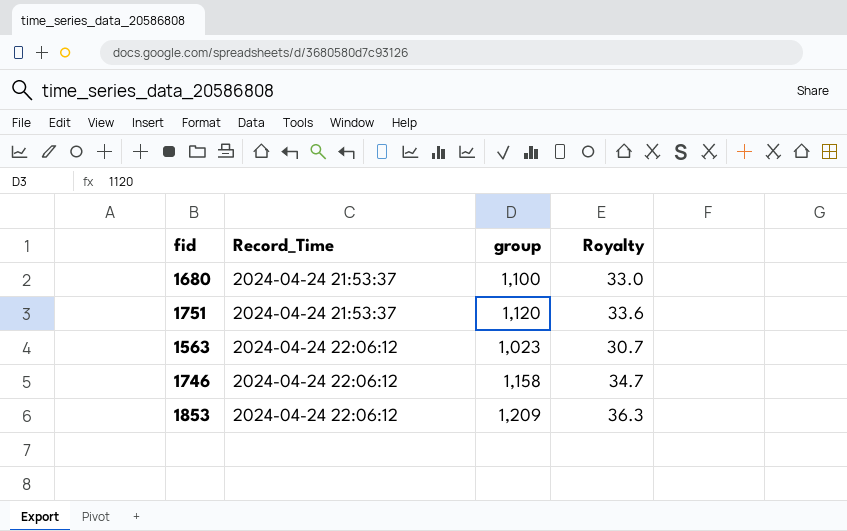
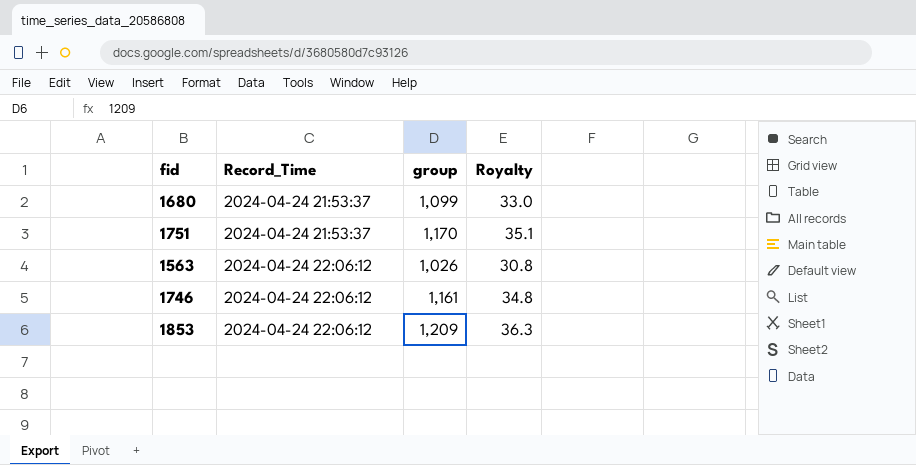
1680 | group: 1,100 -> 1,099
1751 | group: 1,120 -> 1,170
1751 | Royalty: 33.6 -> 35.1
1563 | group: 1,023 -> 1,026
1563 | Royalty: 30.7 -> 30.8
1746 | group: 1,158 -> 1,161
1746 | Royalty: 34.7 -> 34.8

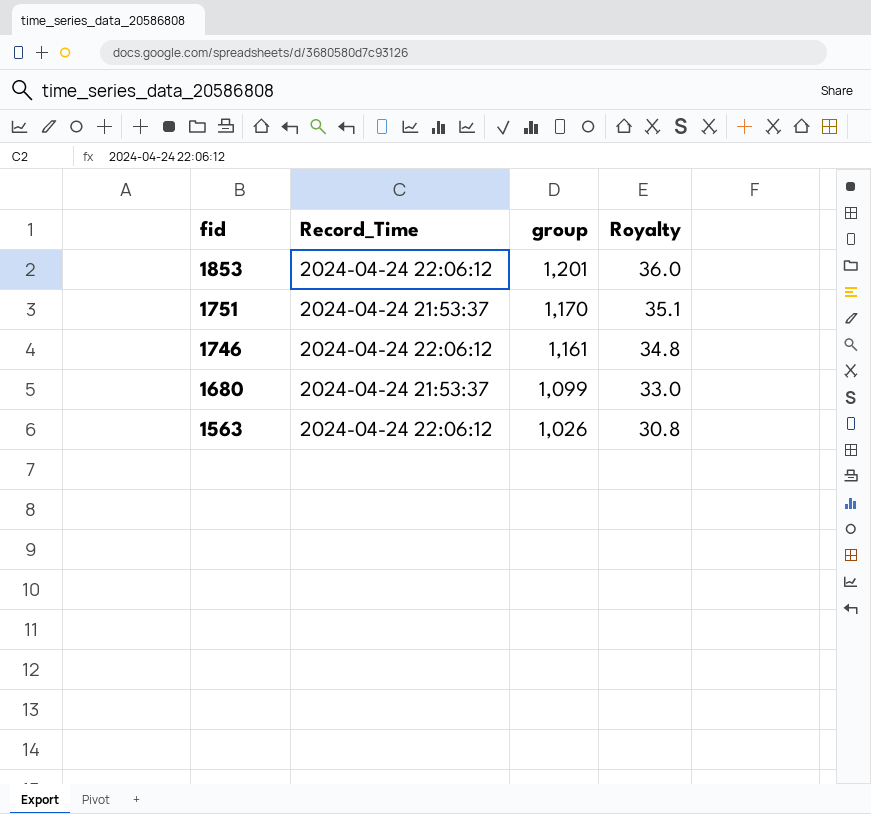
row order: Record_Time ascending -> fid descending
1853 | group: 1,209 -> 1,201
1853 | Royalty: 36.3 -> 36.0

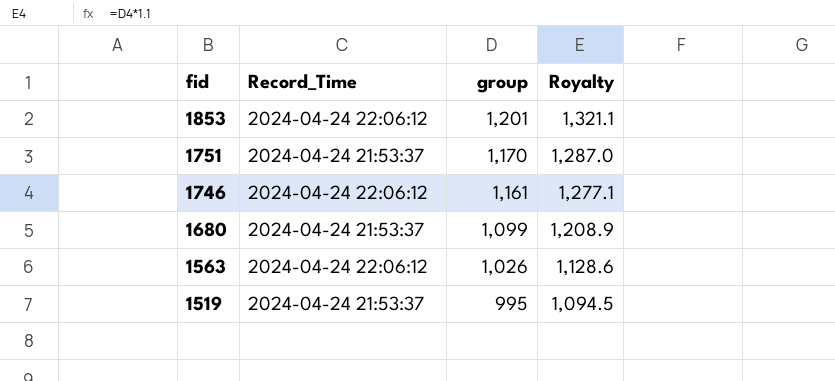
column Royalty | formula: [group] * 0.03 -> [group] * 1.1
row 1519: none -> 2024-04-24 21:53:37 | 995 | 1,094.5

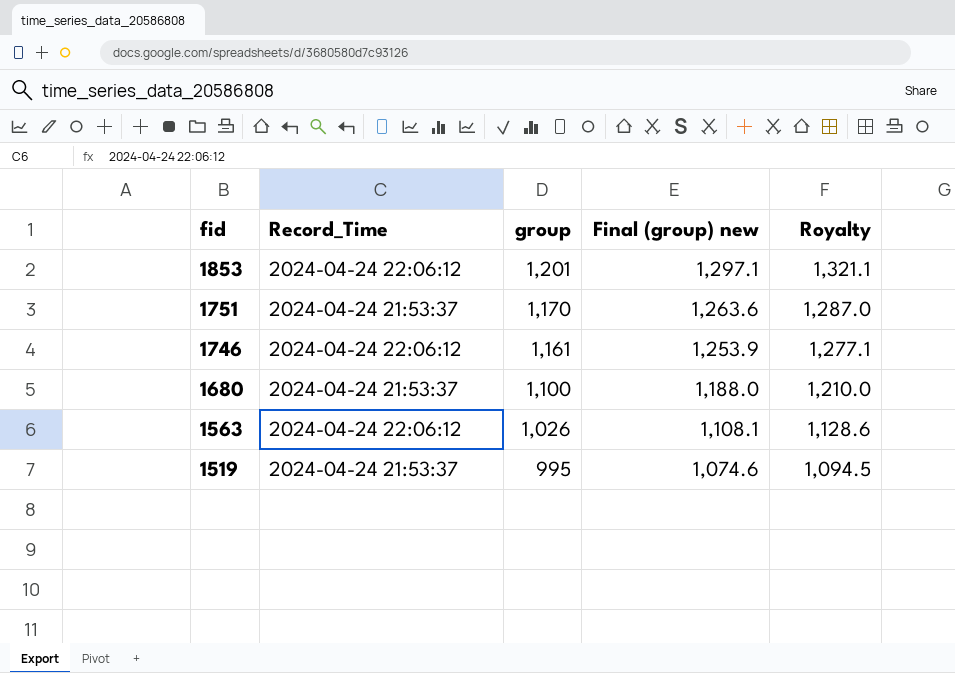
column Final (group) new | formula: none -> [group] * 1.08
1680 | group: 1,099 -> 1,100
1680 | Royalty: 1,208.9 -> 1,210.0

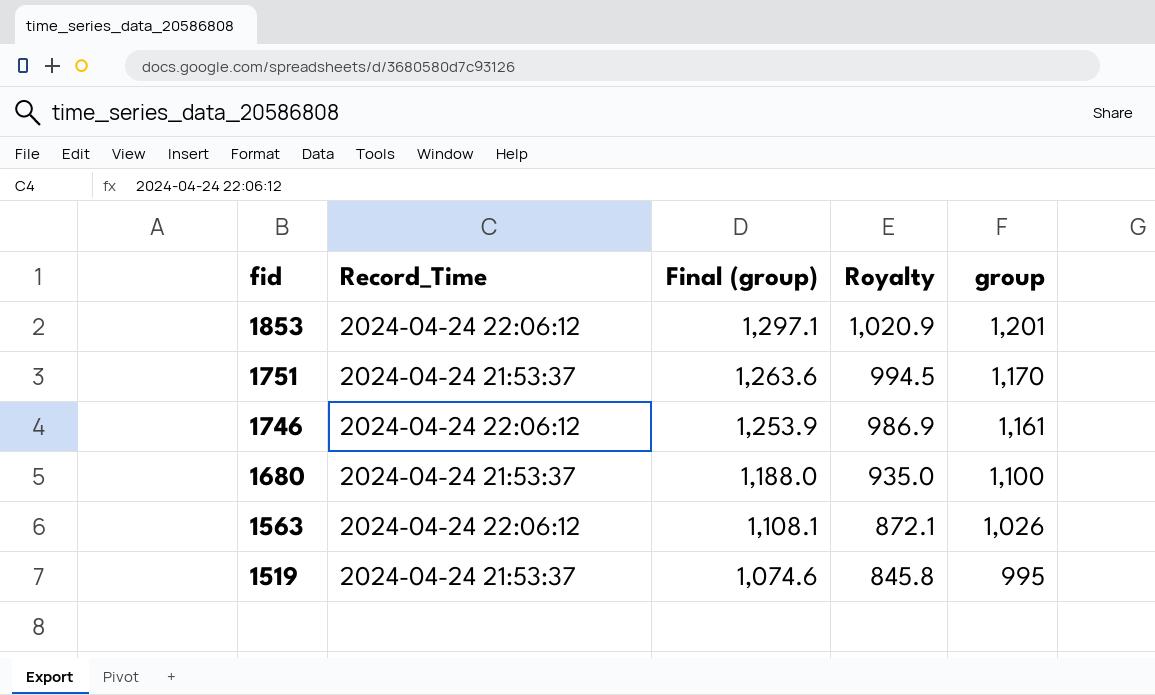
column name: Final (group) new -> Final (group)
column Royalty | formula: [group] * 1.1 -> [group] * 0.85
column group | position: 3 -> 5

